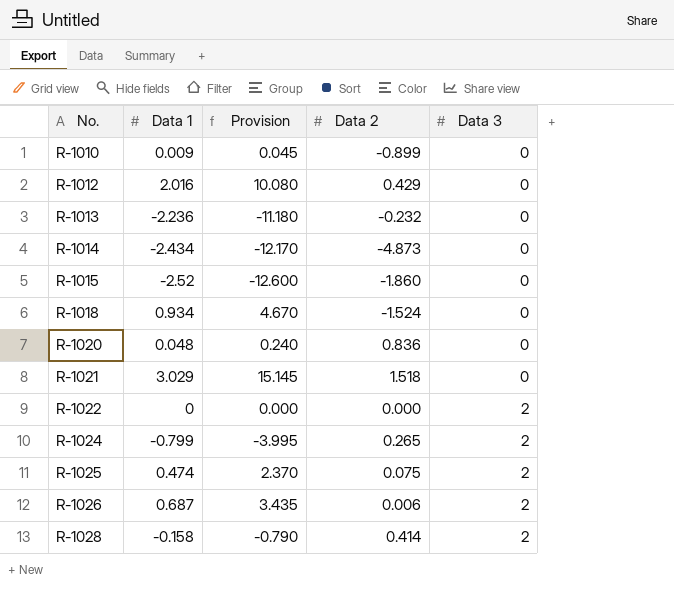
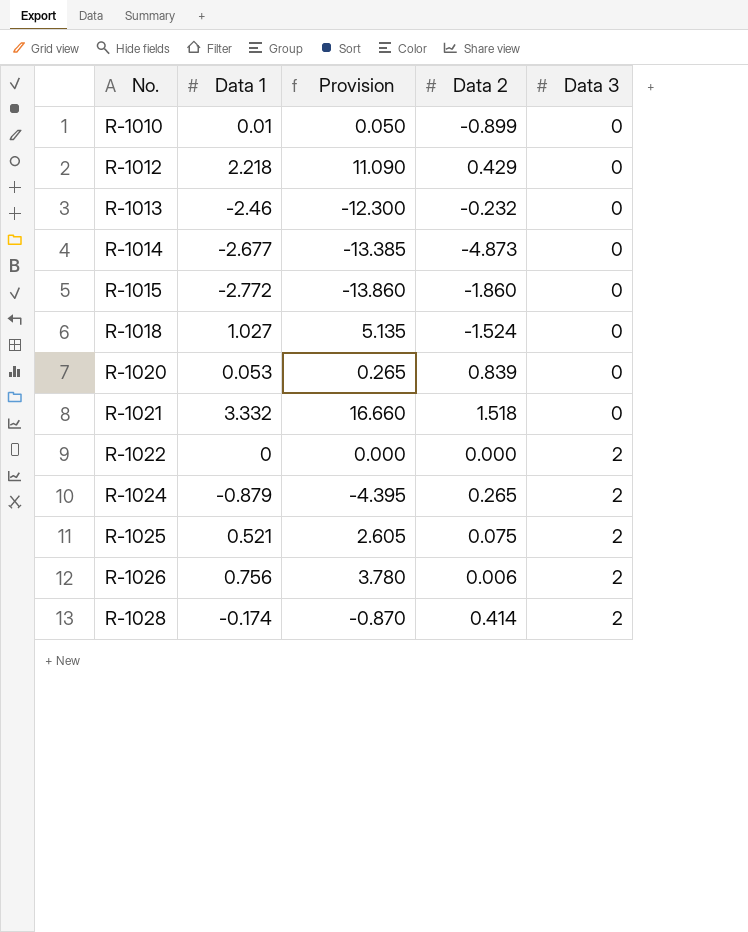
R-1010 | Data 1: 0.009 -> 0.01
R-1010 | Provision: 0.045 -> 0.050
R-1012 | Data 1: 2.016 -> 2.218
R-1012 | Provision: 10.080 -> 11.090
R-1013 | Data 1: -2.236 -> -2.46
R-1013 | Provision: -11.180 -> -12.300
R-1014 | Data 1: -2.434 -> -2.677
R-1014 | Provision: -12.170 -> -13.385
R-1015 | Data 1: -2.52 -> -2.772
R-1015 | Provision: -12.600 -> -13.860
R-1018 | Data 1: 0.934 -> 1.027
R-1018 | Provision: 4.670 -> 5.135
R-1020 | Data 1: 0.048 -> 0.053
R-1020 | Provision: 0.240 -> 0.265
R-1020 | Data 2: 0.836 -> 0.839
R-1021 | Data 1: 3.029 -> 3.332
R-1021 | Provision: 15.145 -> 16.660
R-1024 | Data 1: -0.799 -> -0.879
R-1024 | Provision: -3.995 -> -4.395
R-1025 | Data 1: 0.474 -> 0.521
R-1025 | Provision: 2.370 -> 2.605
R-1026 | Data 1: 0.687 -> 0.756
R-1026 | Provision: 3.435 -> 3.780
R-1028 | Data 1: -0.158 -> -0.174
R-1028 | Provision: -0.790 -> -0.870

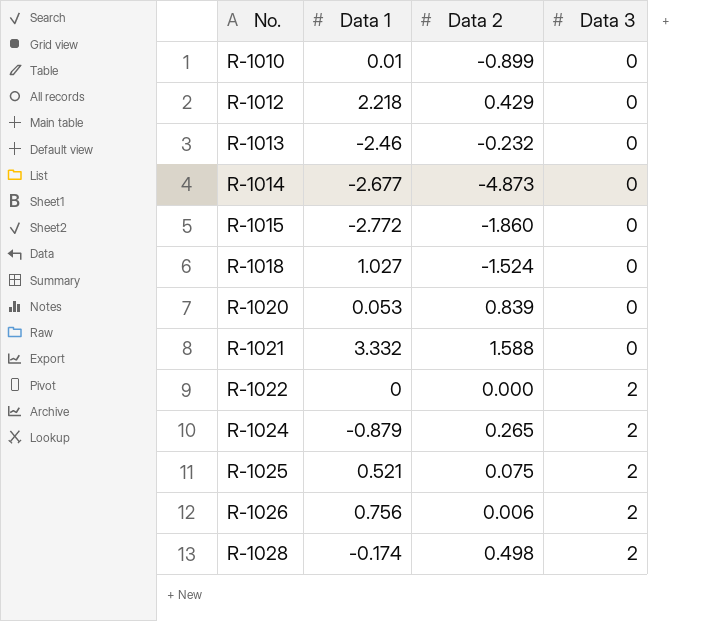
column Provision | formula: [Data 1] * 5 -> none
R-1021 | Data 2: 1.518 -> 1.588
R-1028 | Data 2: 0.414 -> 0.498

